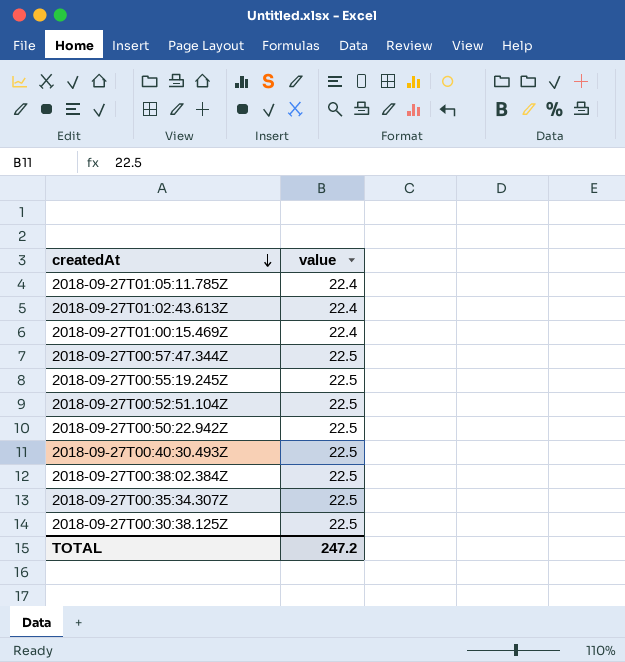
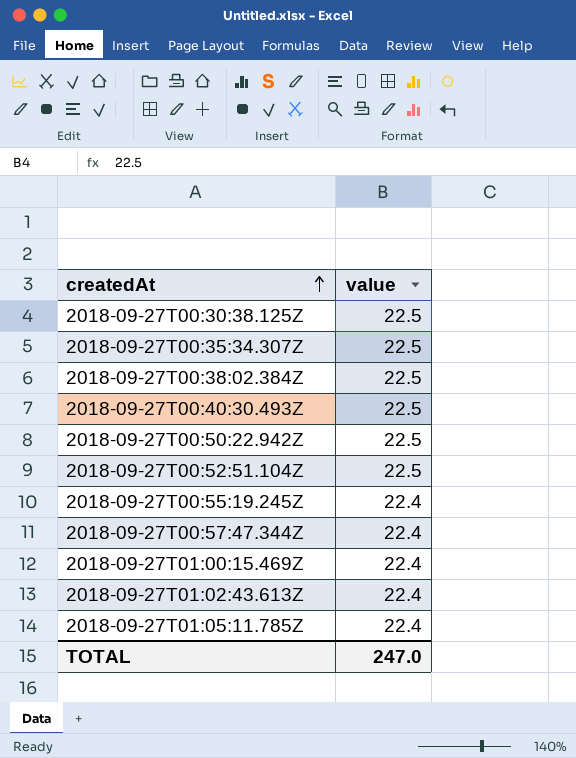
row order: createdAt descending -> createdAt ascending
2018-09-27T00:55:19.245Z | value: 22.5 -> 22.4
2018-09-27T00:57:47.344Z | value: 22.5 -> 22.4
TOTAL | value: 247.2 -> 247.0

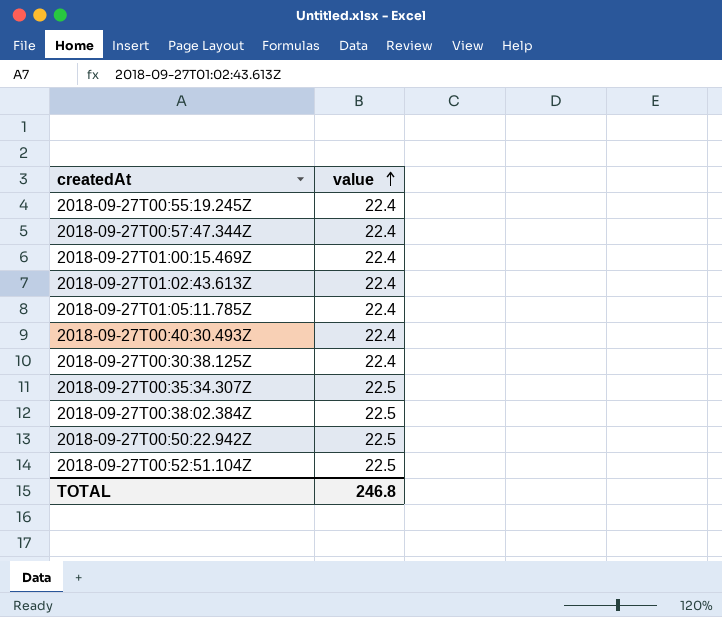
row order: createdAt ascending -> value ascending
2018-09-27T00:40:30.493Z | value: 22.5 -> 22.4
2018-09-27T00:30:38.125Z | value: 22.5 -> 22.4
TOTAL | value: 247.0 -> 246.8

